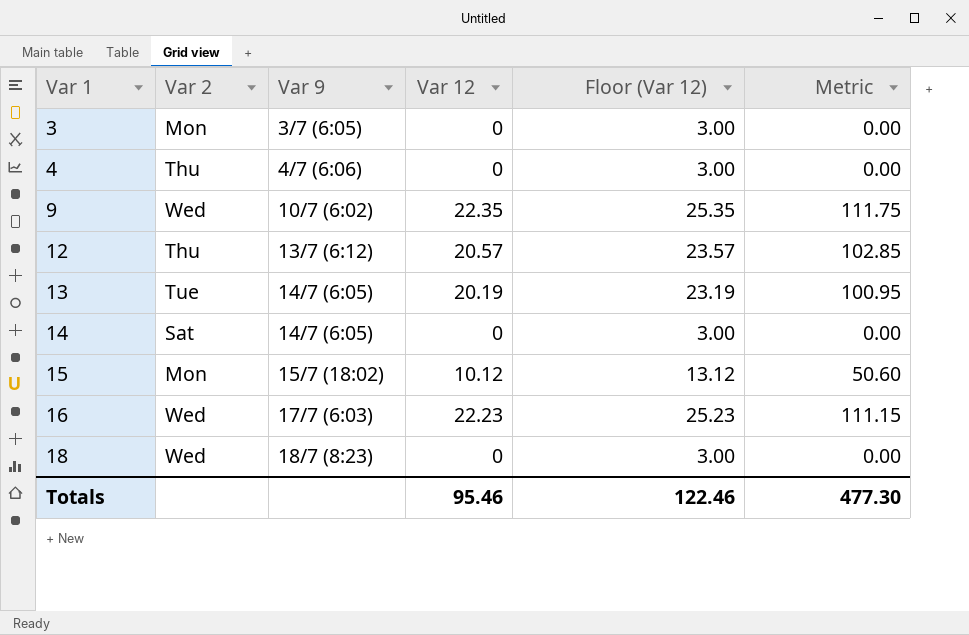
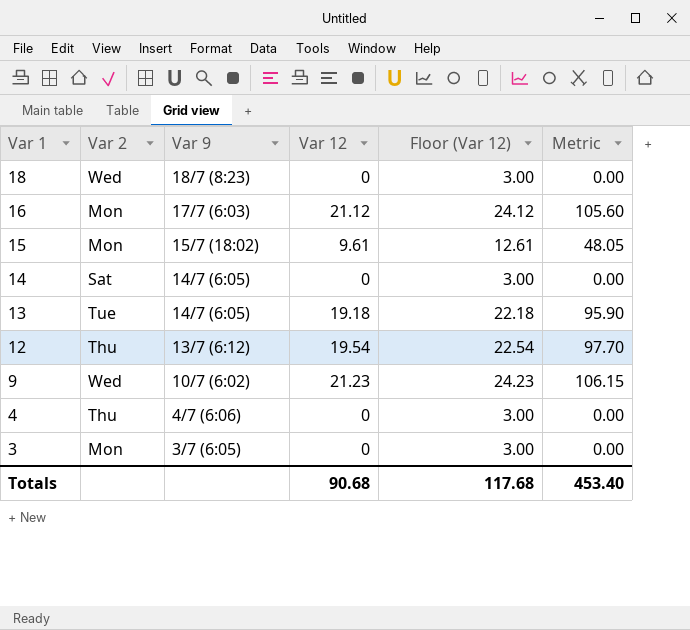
row order: Var 1 ascending -> Var 1 descending
16 | Var 2: Wed -> Mon
16 | Var 12: 22.23 -> 21.12
16 | Floor (Var 12): 25.23 -> 24.12
16 | Metric: 111.15 -> 105.60
15 | Var 12: 10.12 -> 9.61
15 | Floor (Var 12): 13.12 -> 12.61
15 | Metric: 50.60 -> 48.05
13 | Var 12: 20.19 -> 19.18
13 | Floor (Var 12): 23.19 -> 22.18
13 | Metric: 100.95 -> 95.90
12 | Var 12: 20.57 -> 19.54
12 | Floor (Var 12): 23.57 -> 22.54
12 | Metric: 102.85 -> 97.70
9 | Var 12: 22.35 -> 21.23
9 | Floor (Var 12): 25.35 -> 24.23
9 | Metric: 111.75 -> 106.15
Totals | Var 12: 95.46 -> 90.68
Totals | Floor (Var 12): 122.46 -> 117.68
Totals | Metric: 477.30 -> 453.40

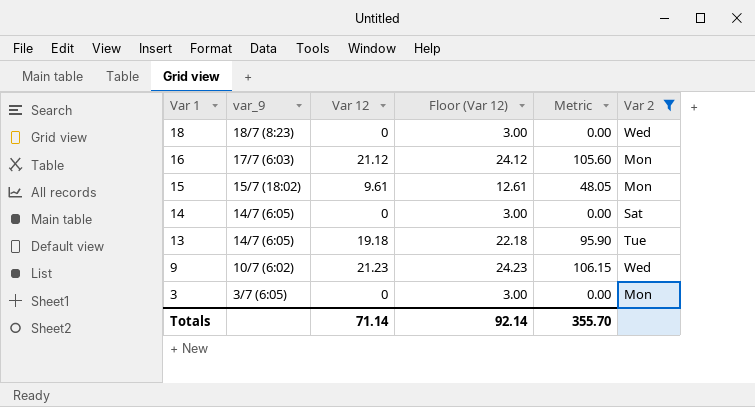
filter: none -> Var 2 != Thu
column name: Var 9 -> var_9
column Var 2 | position: 2 -> 6
Totals | Var 12: 90.68 -> 71.14
Totals | Floor (Var 12): 117.68 -> 92.14
Totals | Metric: 453.40 -> 355.70

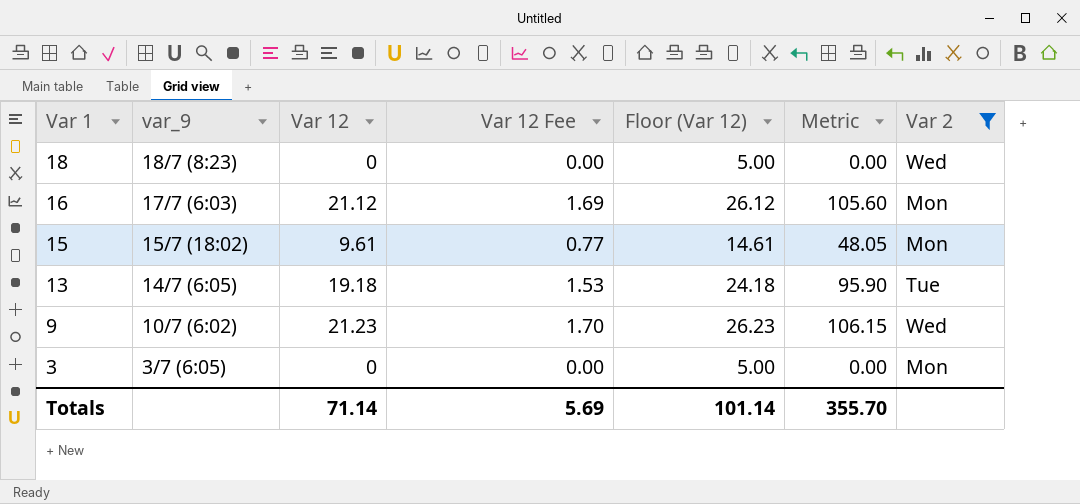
column Var 12 Fee | formula: none -> [Var 12] * 0.08
column Floor (Var 12) | formula: [Var 12] + 3 -> [Var 12] + 5
row 14: 14/7 (6:05) | 0 | 3.00 | 0.00 | Sat -> none
Totals | Floor (Var 12): 92.14 -> 101.14

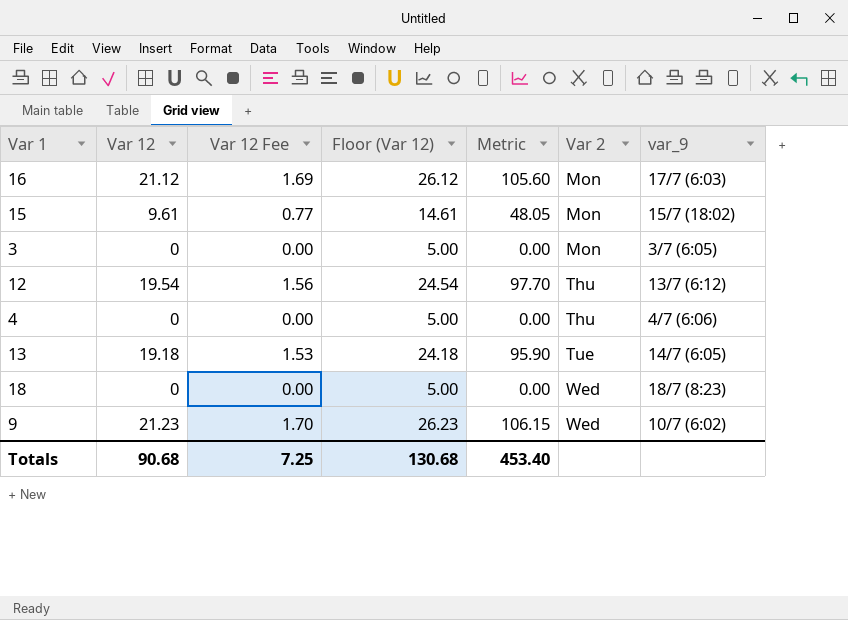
filter: Var 2 != Thu -> none
row order: Var 1 descending -> Var 2 ascending
column var_9 | position: 2 -> 7
Totals | Var 12: 71.14 -> 90.68
Totals | Var 12 Fee: 5.69 -> 7.25
Totals | Floor (Var 12): 101.14 -> 130.68
Totals | Metric: 355.70 -> 453.40

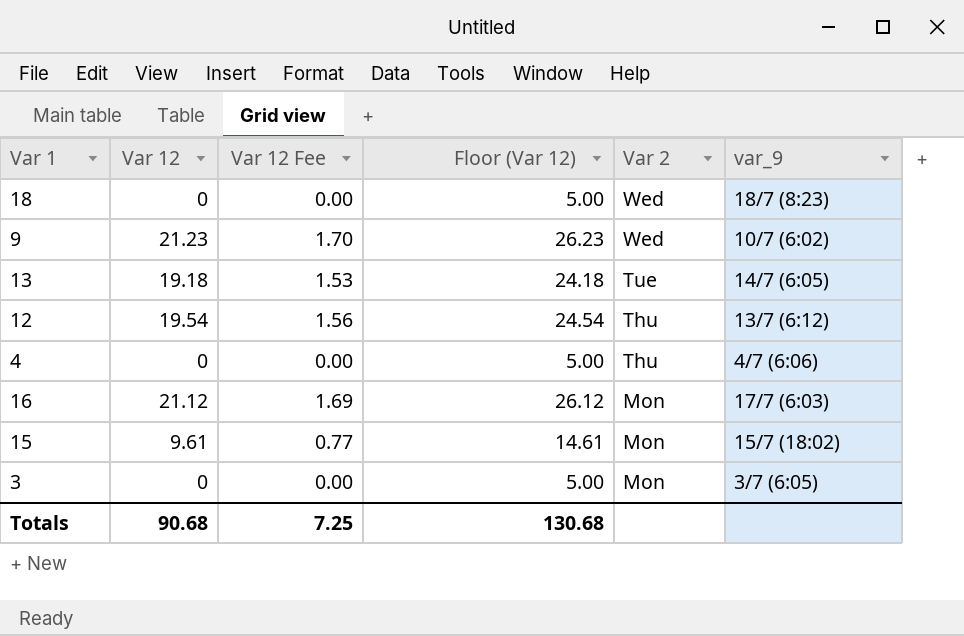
row order: Var 2 ascending -> Var 2 descending
column Metric | formula: [Var 12] * 5 -> none

